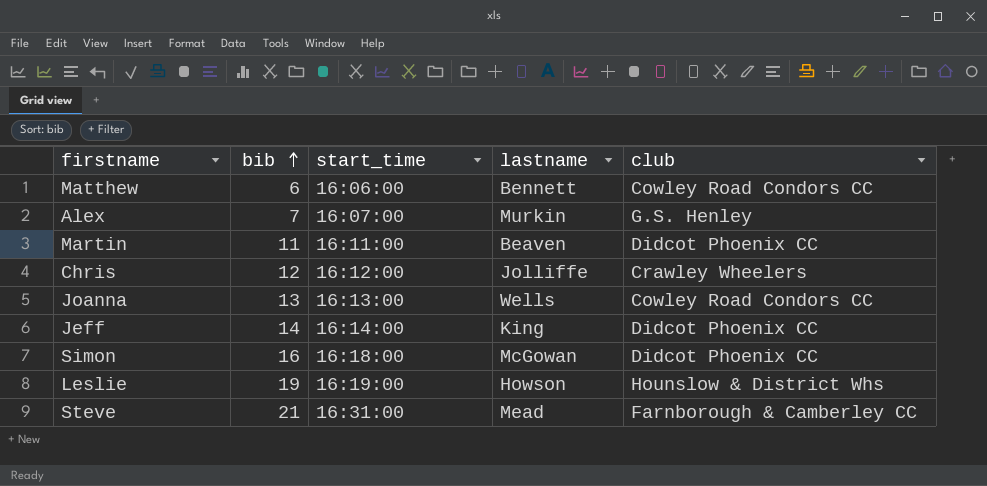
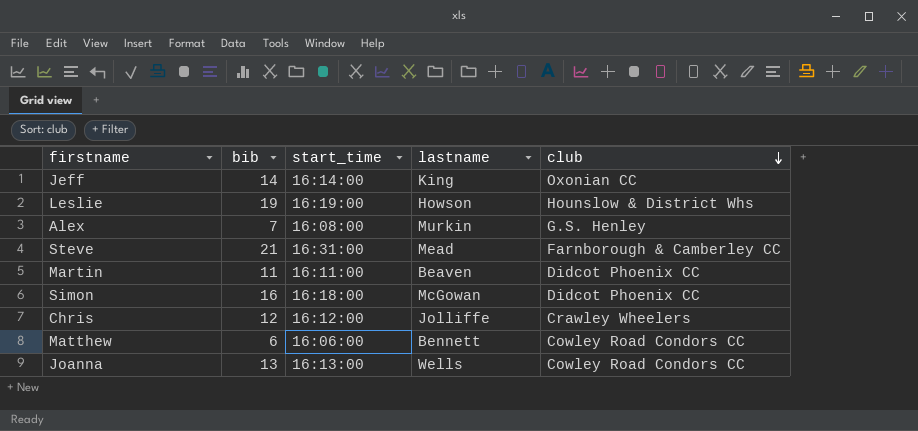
row order: bib ascending -> club descending
Jeff | club: Didcot Phoenix CC -> Oxonian CC
Alex | start_time: 16:07:00 -> 16:08:00

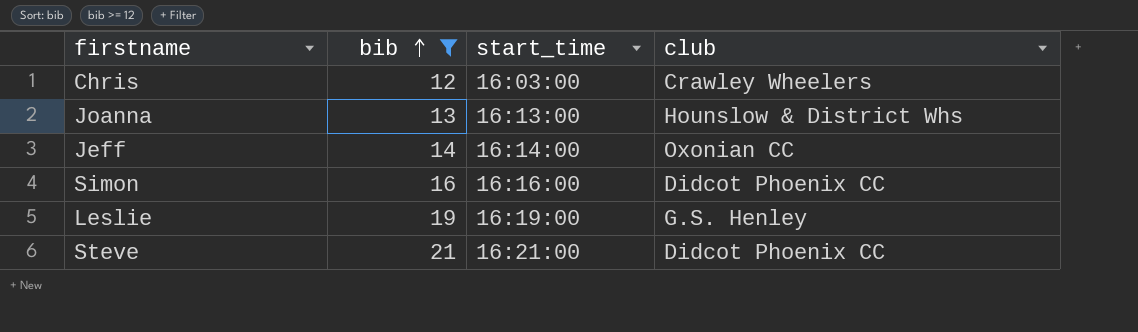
filter: none -> bib >= 12
row order: club descending -> bib ascending
column lastname | position: 4 -> none
Chris | start_time: 16:12:00 -> 16:03:00
Joanna | club: Cowley Road Condors CC -> Hounslow & District Whs
Simon | start_time: 16:18:00 -> 16:16:00
Leslie | club: Hounslow & District Whs -> G.S. Henley
Steve | start_time: 16:31:00 -> 16:21:00
Steve | club: Farnborough & Camberley CC -> Didcot Phoenix CC

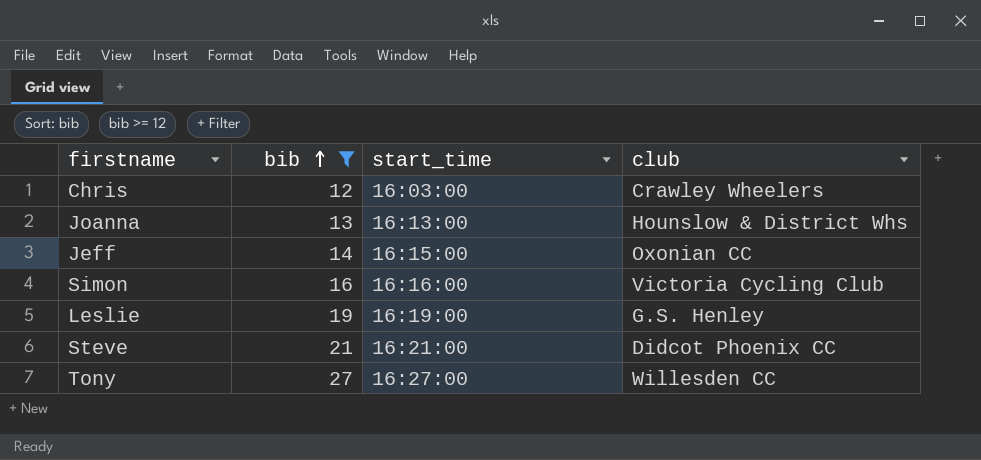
Jeff | start_time: 16:14:00 -> 16:15:00
Simon | club: Didcot Phoenix CC -> Victoria Cycling Club
row Tony: none -> 27 | 16:27:00 | Willesden CC

